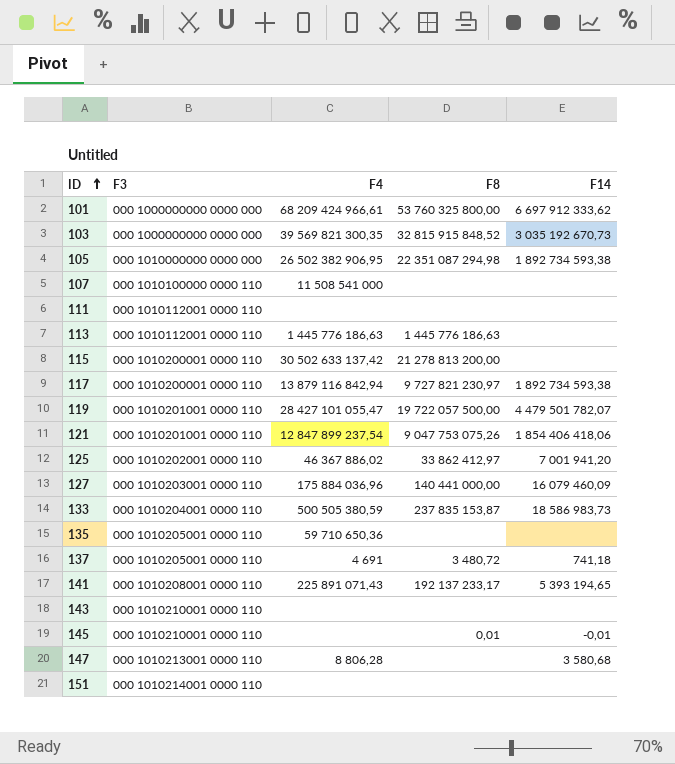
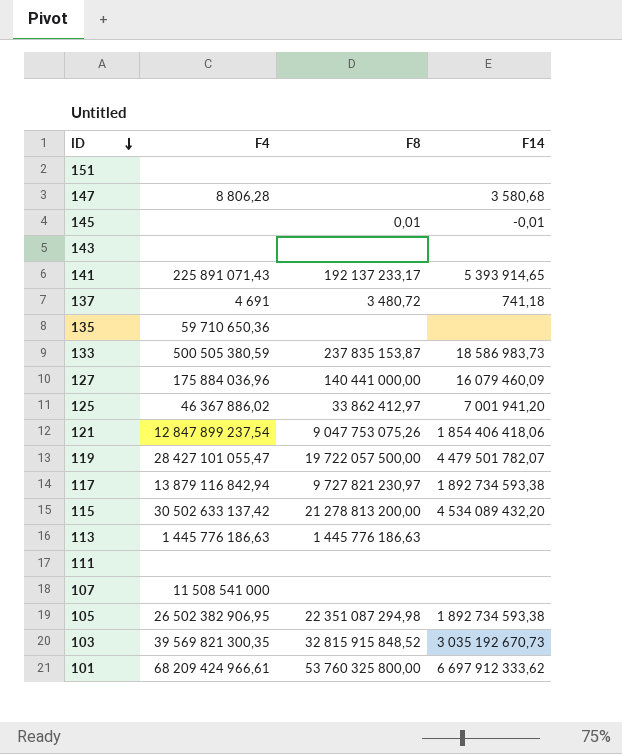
row order: ID ascending -> ID descending
column F3 | position: 2 -> none
141 | F14: 5 393 194,65 -> 5 393 914,65
115 | F14: none -> 4 534 089 432,20

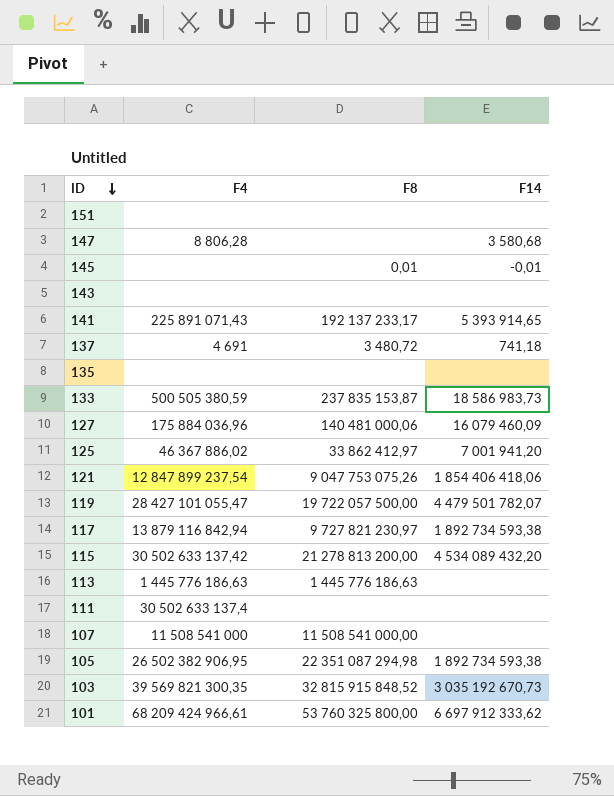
135 | F4: 59 710 650,36 -> none
127 | F8: 140 441 000,00 -> 140 481 000,06
111 | F4: none -> 30 502 633 137,4
107 | F8: none -> 11 508 541 000,00

